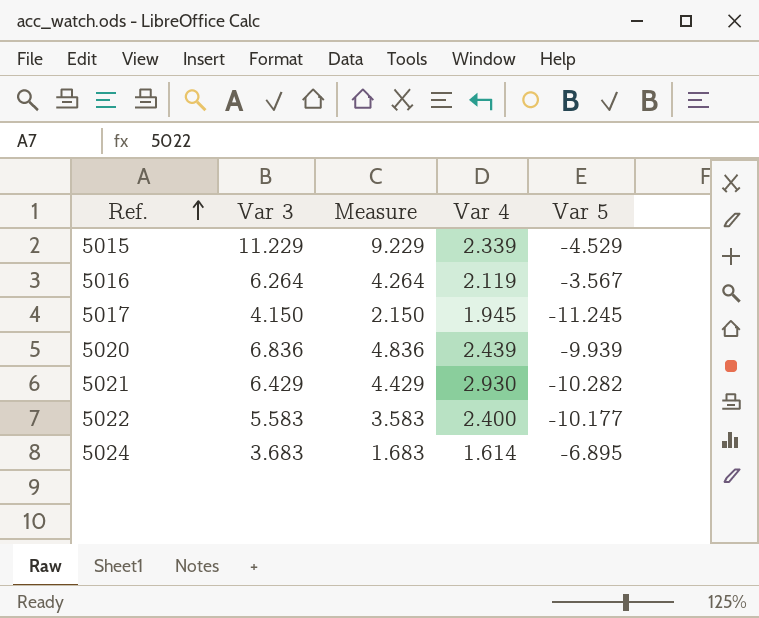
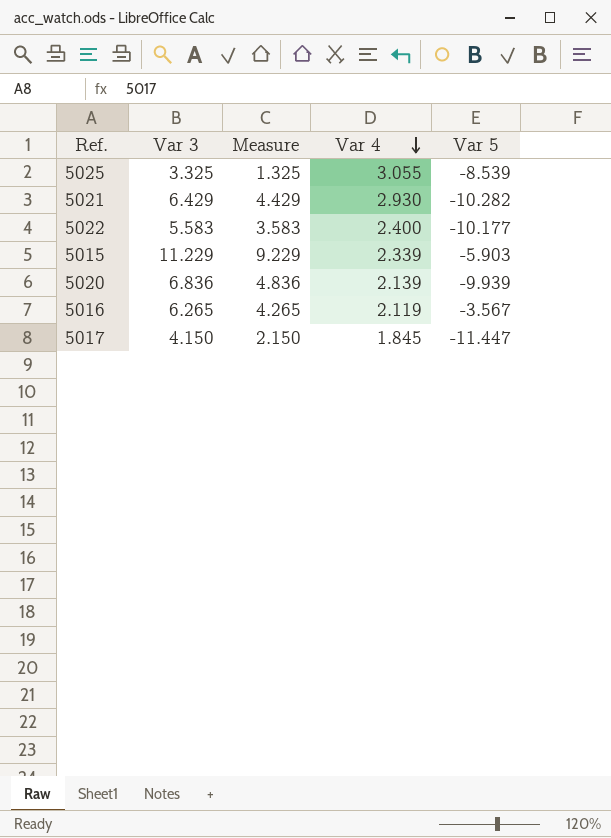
row order: Ref. ascending -> Var 4 descending
row 5024: 3.683 | 1.683 | 1.614 | -6.895 -> none
row 5025: none -> 3.325 | 1.325 | 3.055 | -8.539
5015 | Var 5: -4.529 -> -5.903
5020 | Var 4: 2.439 -> 2.139
5016 | Var 3: 6.264 -> 6.265
5016 | Measure: 4.264 -> 4.265
5017 | Var 4: 1.945 -> 1.845
5017 | Var 5: -11.245 -> -11.447

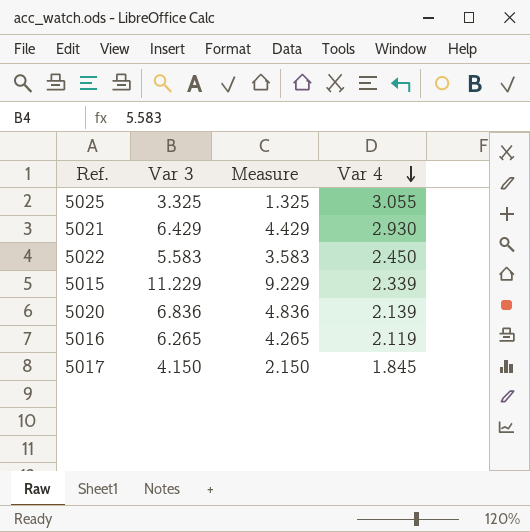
column Var 5 | position: 5 -> none
5022 | Var 4: 2.400 -> 2.450

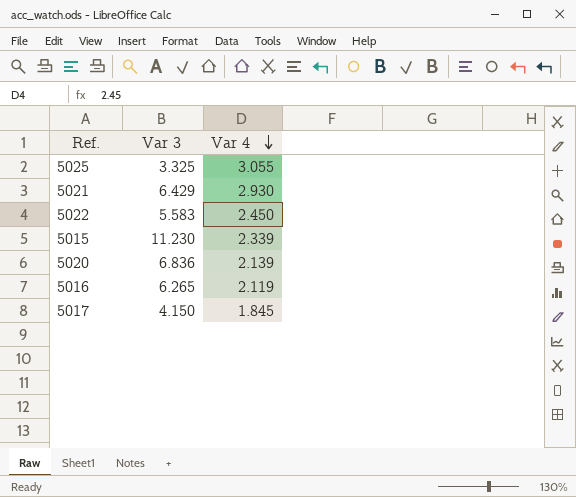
column Measure | formula: [Var 3] - 2 -> none
5015 | Var 3: 11.229 -> 11.230

